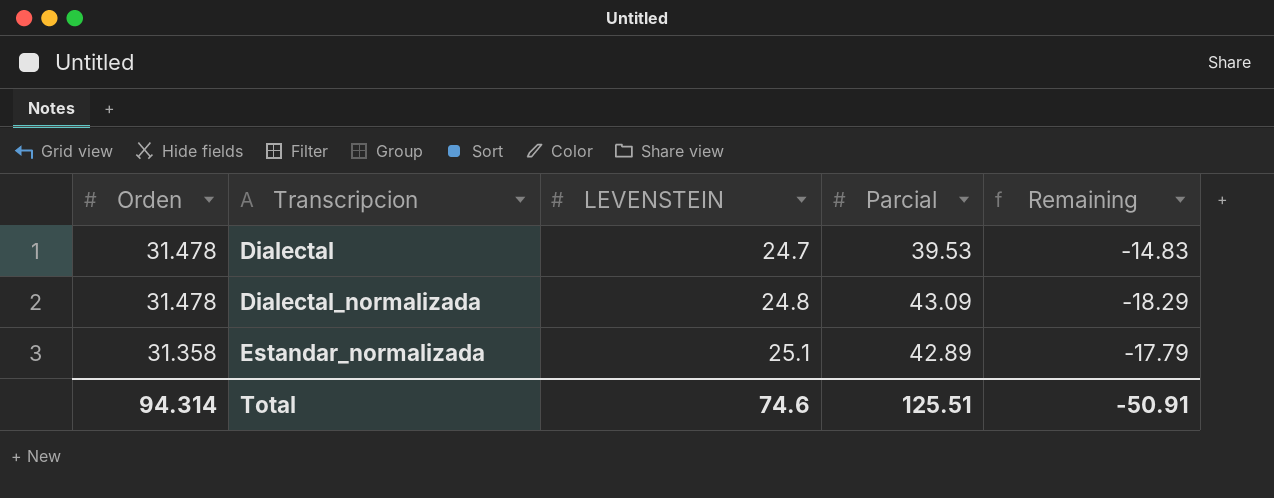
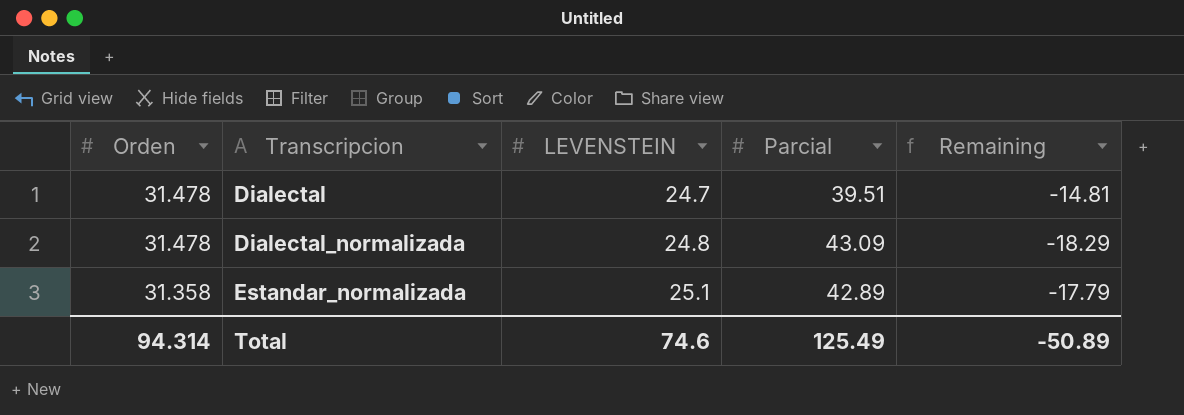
Dialectal | Parcial: 39.53 -> 39.51
Dialectal | Remaining: -14.83 -> -14.81
Total | Parcial: 125.51 -> 125.49
Total | Remaining: -50.91 -> -50.89

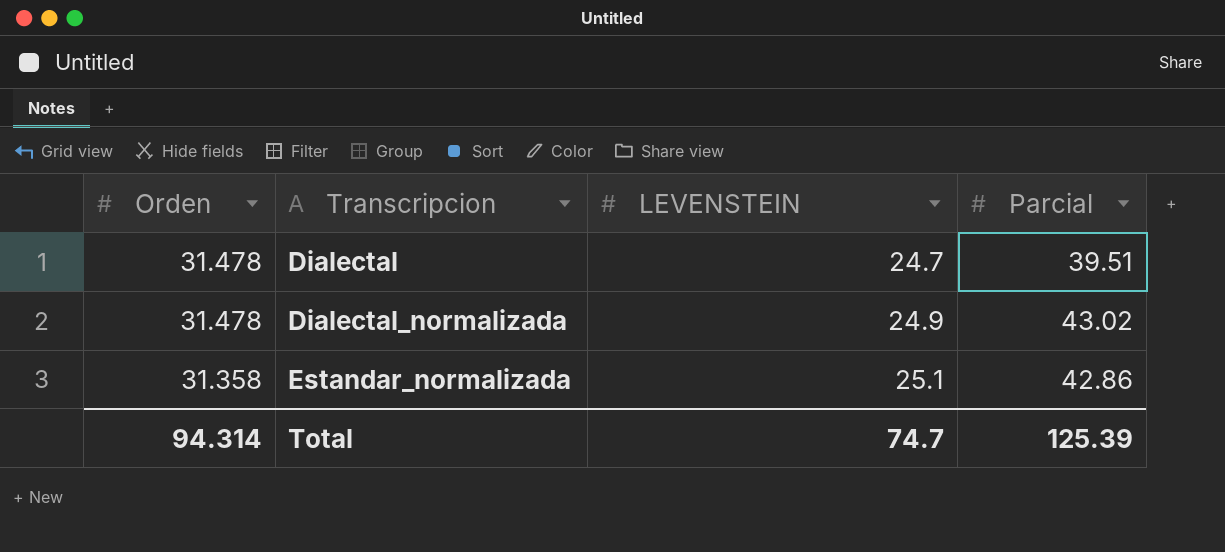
column Remaining | formula: [LEVENSTEIN] - [Parcial] -> none
Dialectal_normalizada | LEVENSTEIN: 24.8 -> 24.9
Dialectal_normalizada | Parcial: 43.09 -> 43.02
Estandar_normalizada | Parcial: 42.89 -> 42.86
Total | LEVENSTEIN: 74.6 -> 74.7
Total | Parcial: 125.49 -> 125.39

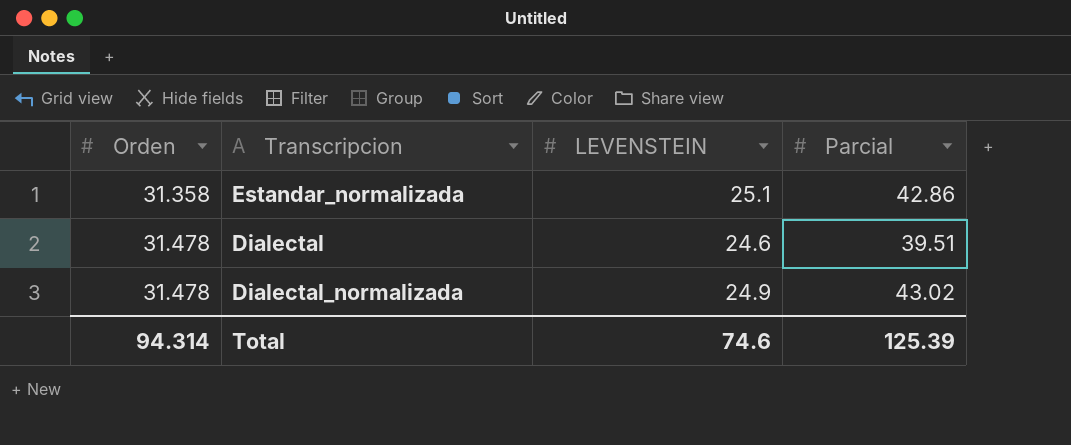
row order: Orden descending -> Orden ascending
Dialectal | LEVENSTEIN: 24.7 -> 24.6
Total | LEVENSTEIN: 74.7 -> 74.6

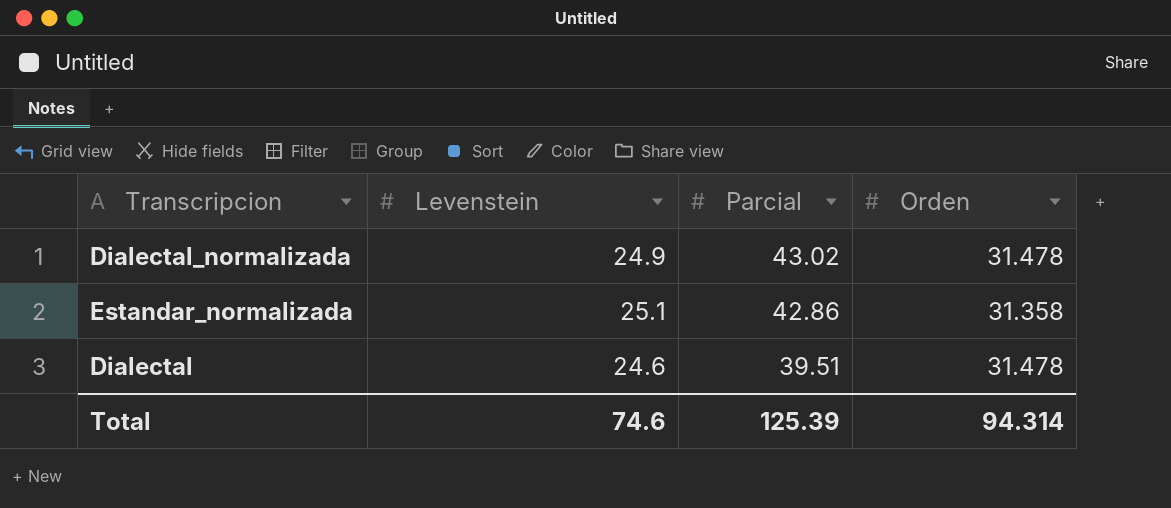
row order: Orden ascending -> Parcial descending
column name: LEVENSTEIN -> Levenstein
column Orden | position: 1 -> 4

